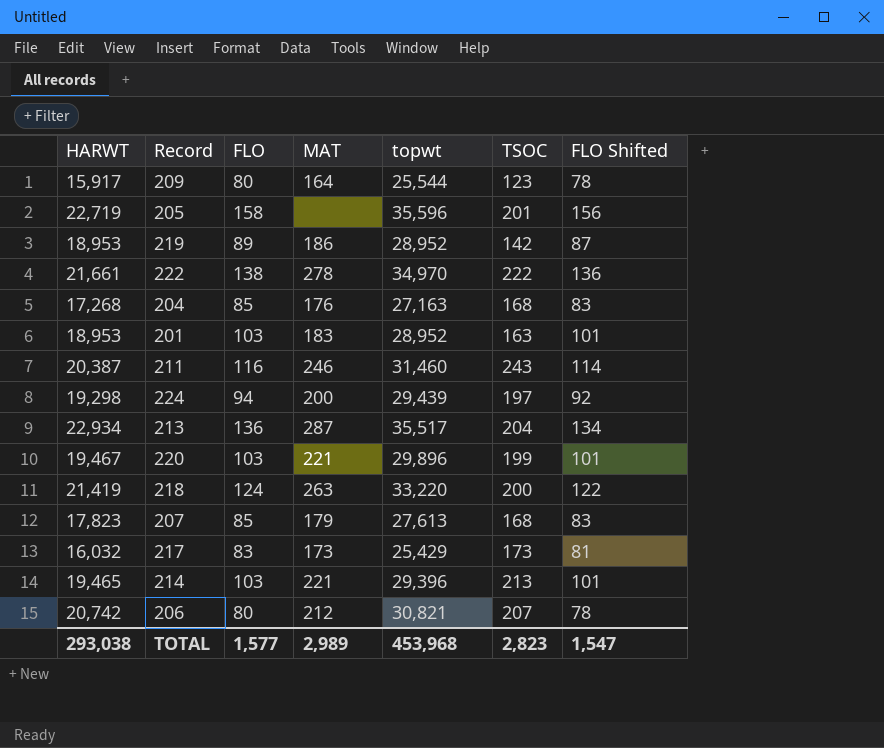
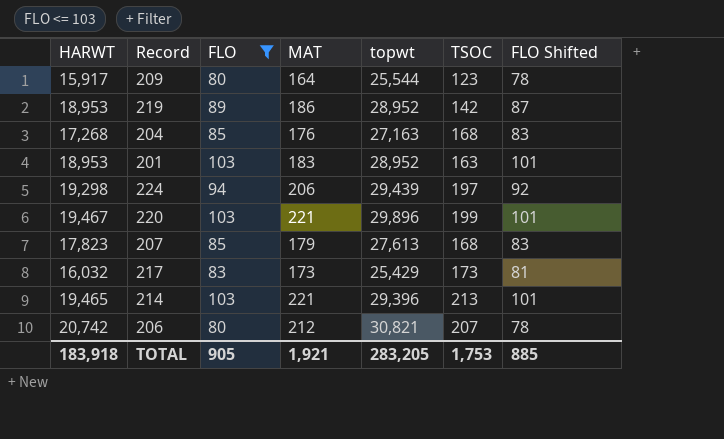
filter: none -> FLO <= 103
224 | MAT: 200 -> 206
TOTAL | HARWT: 293,038 -> 183,918
TOTAL | FLO: 1,577 -> 905
TOTAL | MAT: 2,989 -> 1,921
TOTAL | topwt: 453,968 -> 283,205
TOTAL | TSOC: 2,823 -> 1,753
TOTAL | FLO Shifted: 1,547 -> 885

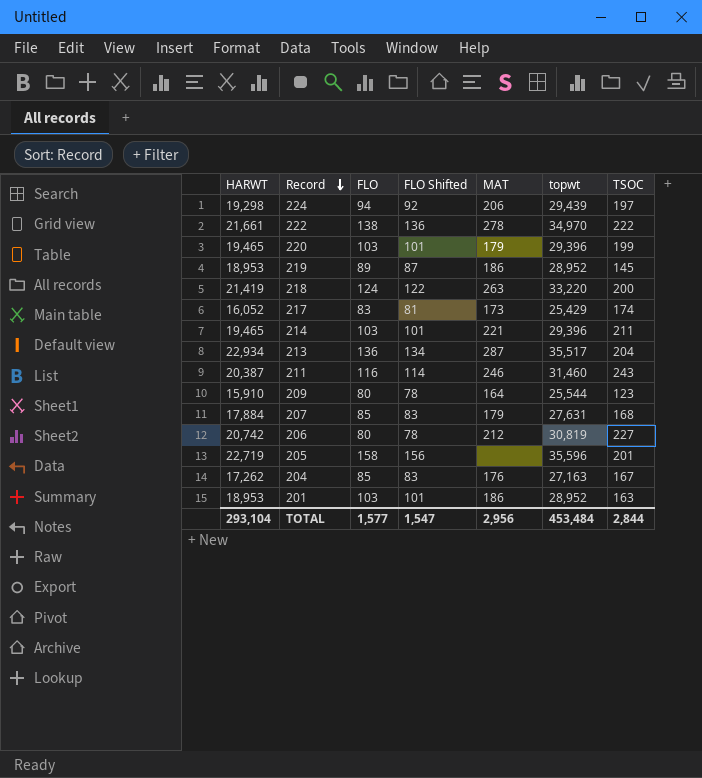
filter: FLO <= 103 -> none
row order: none -> Record descending
column FLO Shifted | position: 7 -> 4
220 | HARWT: 19,467 -> 19,465
220 | MAT: 221 -> 179
220 | topwt: 29,896 -> 29,396
219 | TSOC: 142 -> 145
217 | HARWT: 16,032 -> 16,052
217 | TSOC: 173 -> 174
214 | TSOC: 213 -> 211
209 | HARWT: 15,917 -> 15,910
207 | HARWT: 17,823 -> 17,884
207 | topwt: 27,613 -> 27,631
206 | topwt: 30,821 -> 30,819
206 | TSOC: 207 -> 227
204 | HARWT: 17,268 -> 17,262
204 | TSOC: 168 -> 167
201 | MAT: 183 -> 186
TOTAL | HARWT: 183,918 -> 293,104
TOTAL | FLO: 905 -> 1,577
TOTAL | FLO Shifted: 885 -> 1,547
TOTAL | MAT: 1,921 -> 2,956
TOTAL | topwt: 283,205 -> 453,484
TOTAL | TSOC: 1,753 -> 2,844

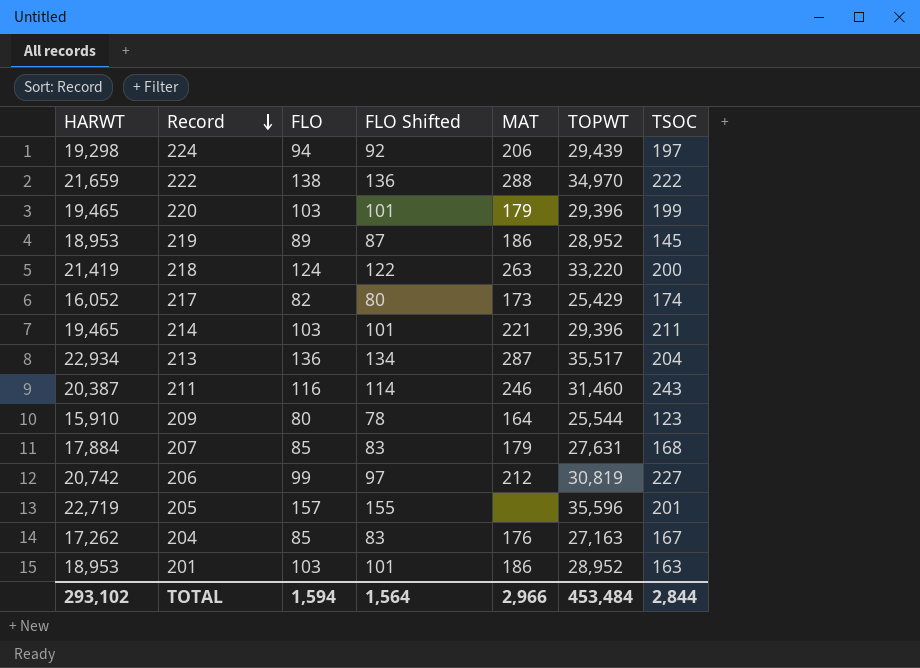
column name: topwt -> TOPWT
222 | HARWT: 21,661 -> 21,659
222 | MAT: 278 -> 288
217 | FLO: 83 -> 82
217 | FLO Shifted: 81 -> 80
206 | FLO: 80 -> 99
206 | FLO Shifted: 78 -> 97
205 | FLO: 158 -> 157
205 | FLO Shifted: 156 -> 155
TOTAL | HARWT: 293,104 -> 293,102
TOTAL | FLO: 1,577 -> 1,594
TOTAL | FLO Shifted: 1,547 -> 1,564
TOTAL | MAT: 2,956 -> 2,966

